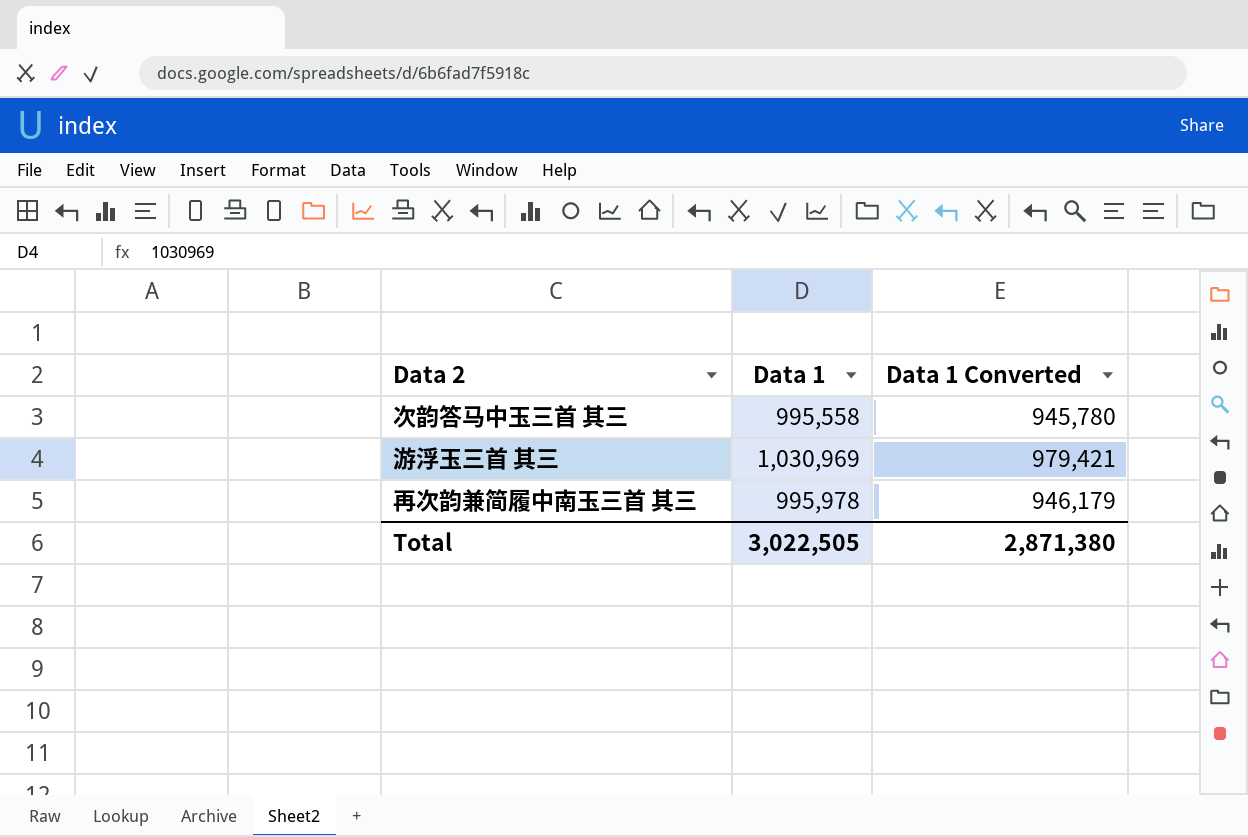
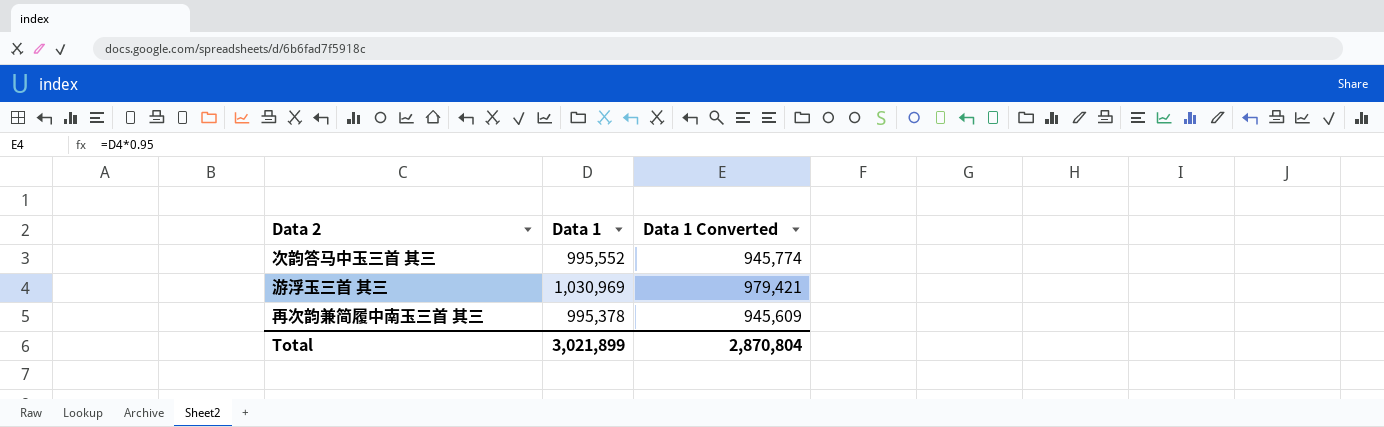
次韵答马中玉三首 其三 | Data 1: 995,558 -> 995,552
次韵答马中玉三首 其三 | Data 1 Converted: 945,780 -> 945,774
再次韵兼简履中南玉三首 其三 | Data 1: 995,978 -> 995,378
再次韵兼简履中南玉三首 其三 | Data 1 Converted: 946,179 -> 945,609
Total | Data 1: 3,022,505 -> 3,021,899
Total | Data 1 Converted: 2,871,380 -> 2,870,804

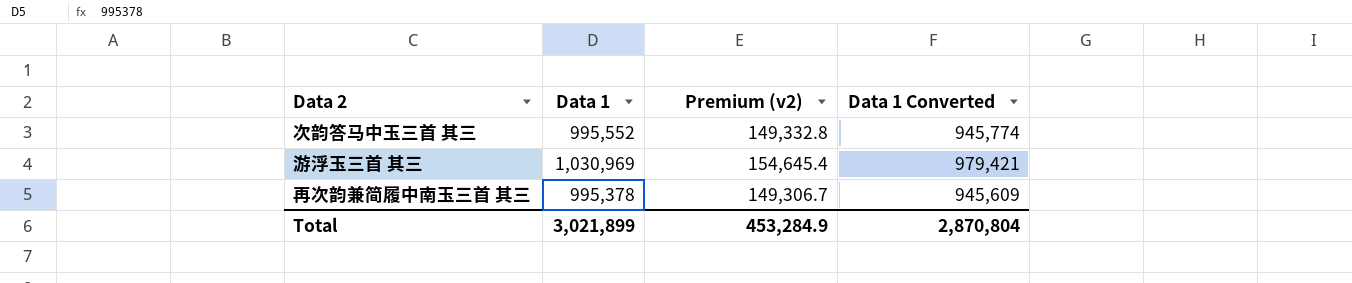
column Premium (v2) | formula: none -> [Data 1] * 0.15

